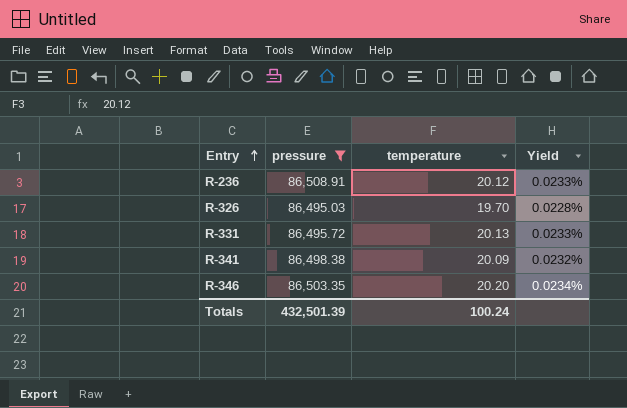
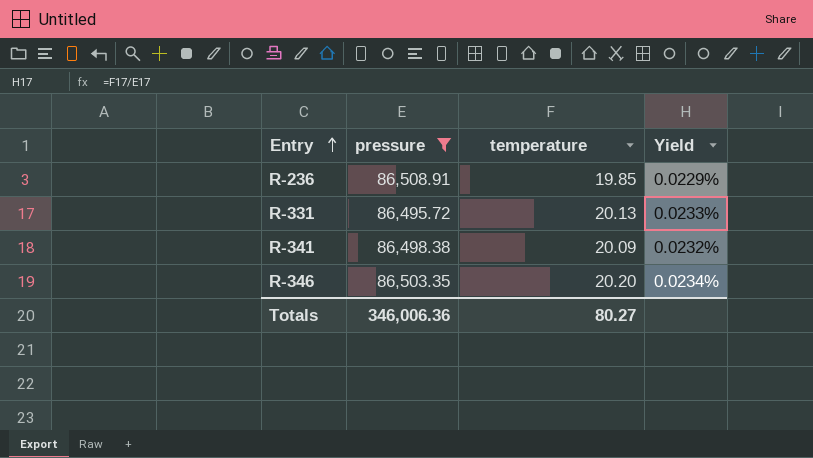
row R-326: 86,495.03 | 19.70 | 0.0228% -> none
R-236 | temperature: 20.12 -> 19.85
R-236 | Yield: 0.0233% -> 0.0229%
Totals | pressure: 432,501.39 -> 346,006.36
Totals | temperature: 100.24 -> 80.27

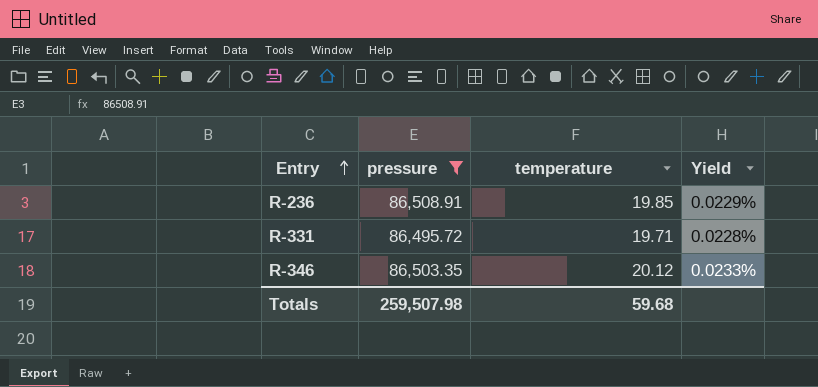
row R-341: 86,498.38 | 20.09 | 0.0232% -> none
R-331 | temperature: 20.13 -> 19.71
R-331 | Yield: 0.0233% -> 0.0228%
R-346 | temperature: 20.20 -> 20.12
R-346 | Yield: 0.0234% -> 0.0233%
Totals | pressure: 346,006.36 -> 259,507.98
Totals | temperature: 80.27 -> 59.68

